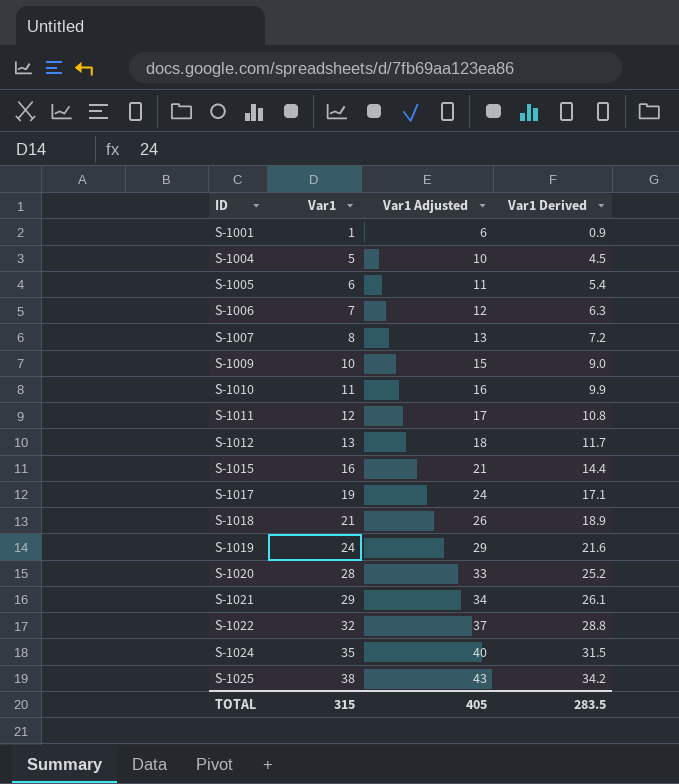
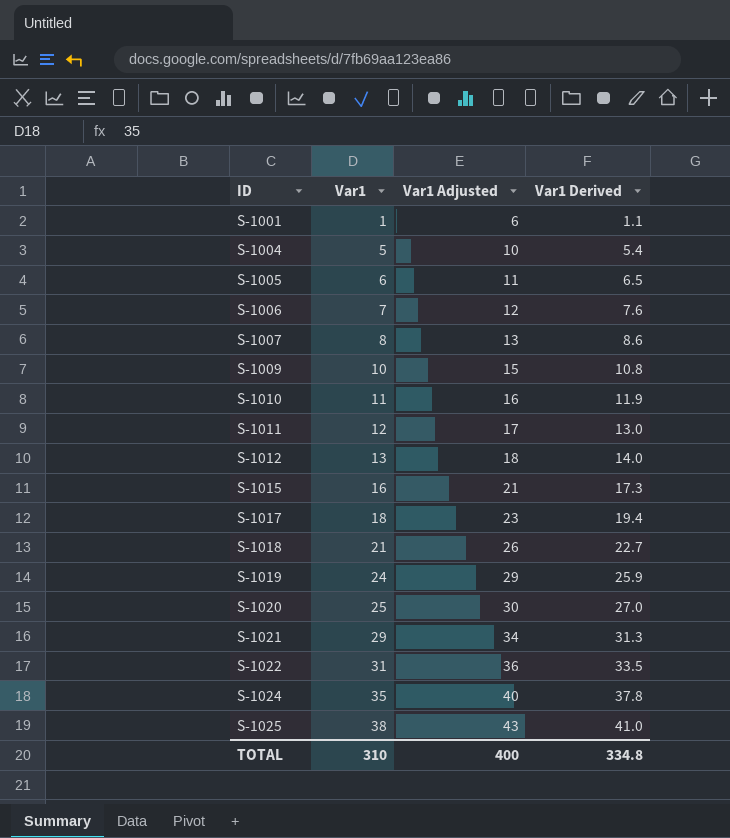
column Var1 Derived | formula: [Var1] * 0.9 -> [Var1] * 1.08
S-1017 | Var1: 19 -> 18
S-1017 | Var1 Adjusted: 24 -> 23
S-1020 | Var1: 28 -> 25
S-1020 | Var1 Adjusted: 33 -> 30
S-1022 | Var1: 32 -> 31
S-1022 | Var1 Adjusted: 37 -> 36
TOTAL | Var1: 315 -> 310
TOTAL | Var1 Adjusted: 405 -> 400
TOTAL | Var1 Derived: 283.5 -> 334.8

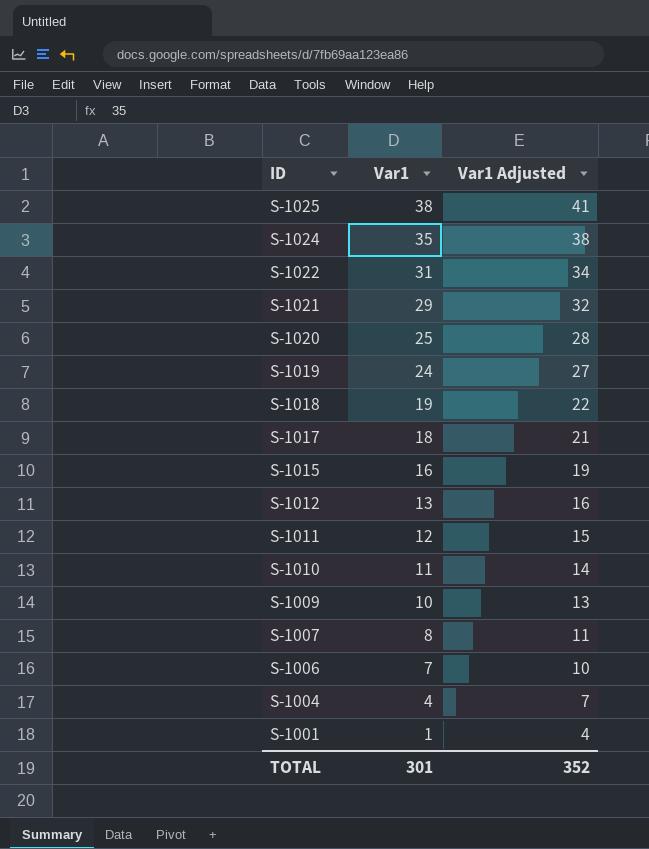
row order: ID ascending -> ID descending
column Var1 Derived | formula: [Var1] * 1.08 -> none
column Var1 Adjusted | formula: [Var1] + 5 -> [Var1] + 3
row S-1005: 6 | 11 | 6.5 -> none
S-1018 | Var1: 21 -> 19
S-1004 | Var1: 5 -> 4
TOTAL | Var1: 310 -> 301
TOTAL | Var1 Adjusted: 400 -> 352

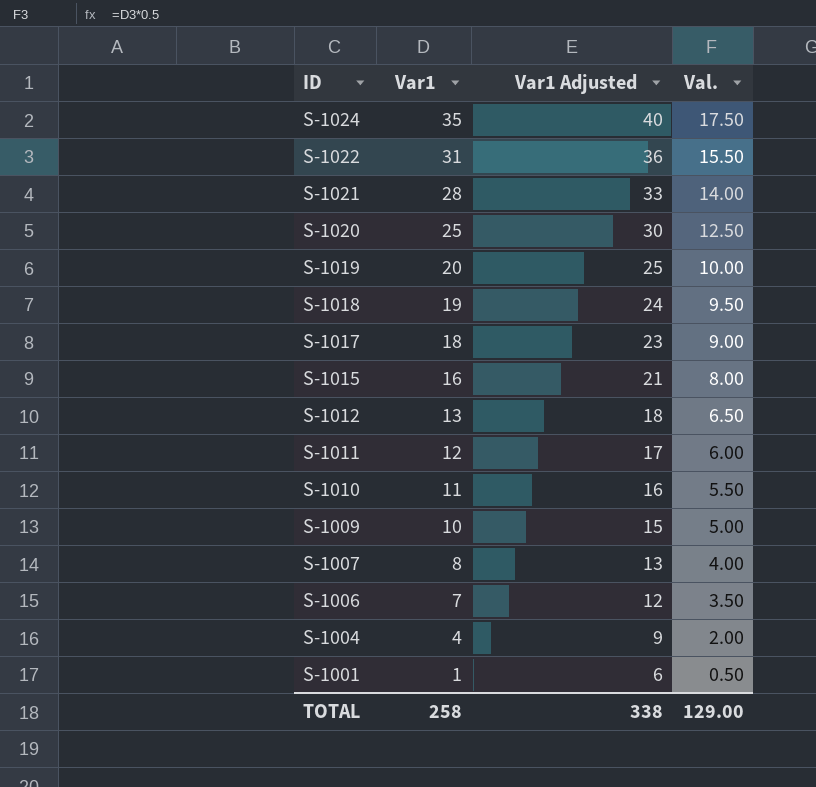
column Var1 Adjusted | formula: [Var1] + 3 -> [Var1] + 5
column Val. | formula: none -> [Var1] * 0.5
row S-1025: 38 | 41 -> none
S-1021 | Var1: 29 -> 28
S-1019 | Var1: 24 -> 20
TOTAL | Var1: 301 -> 258
TOTAL | Var1 Adjusted: 352 -> 338

